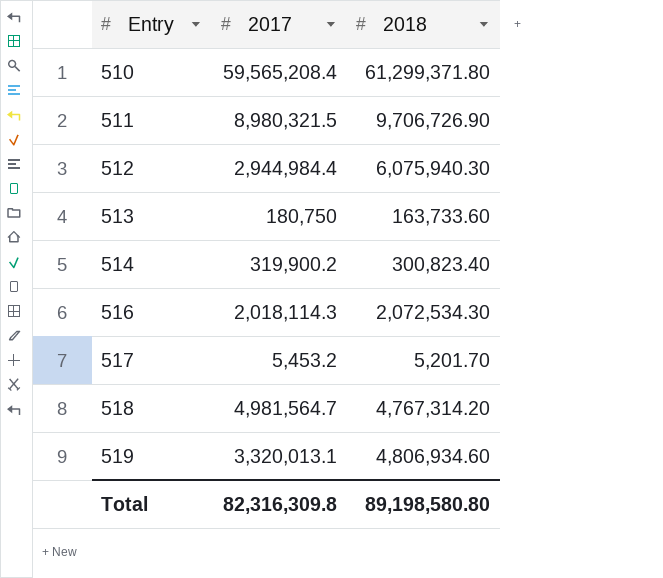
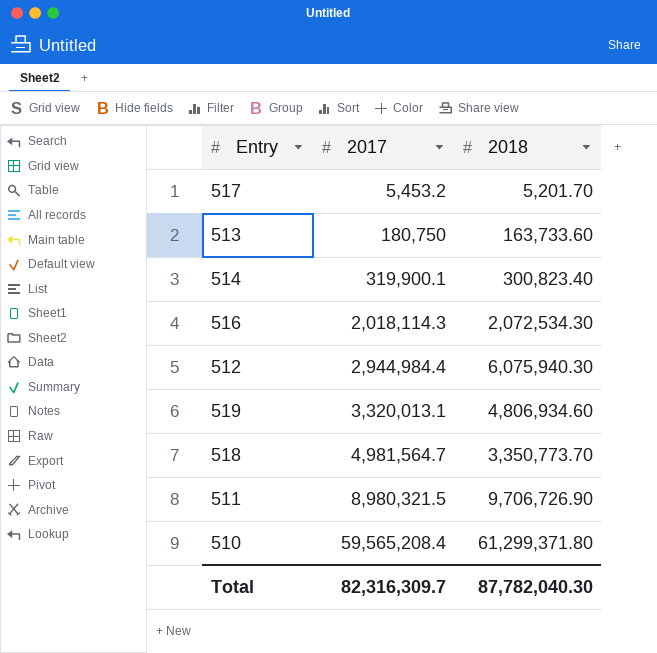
row order: Entry ascending -> 2017 ascending
514 | 2017: 319,900.2 -> 319,900.1
518 | 2018: 4,767,314.20 -> 3,350,773.70
Total | 2017: 82,316,309.8 -> 82,316,309.7
Total | 2018: 89,198,580.80 -> 87,782,040.30

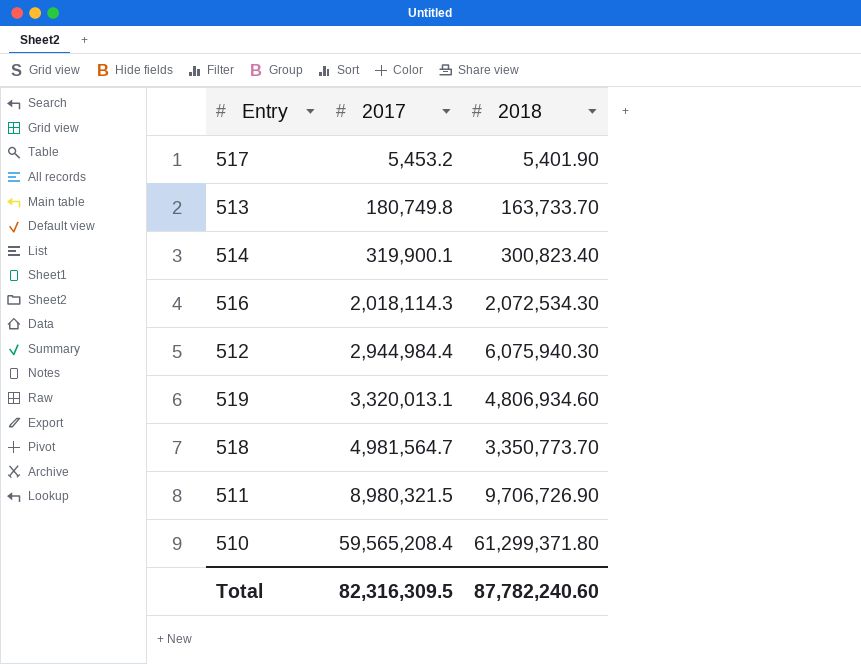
517 | 2018: 5,201.70 -> 5,401.90
513 | 2017: 180,750 -> 180,749.8
513 | 2018: 163,733.60 -> 163,733.70
Total | 2017: 82,316,309.7 -> 82,316,309.5
Total | 2018: 87,782,040.30 -> 87,782,240.60

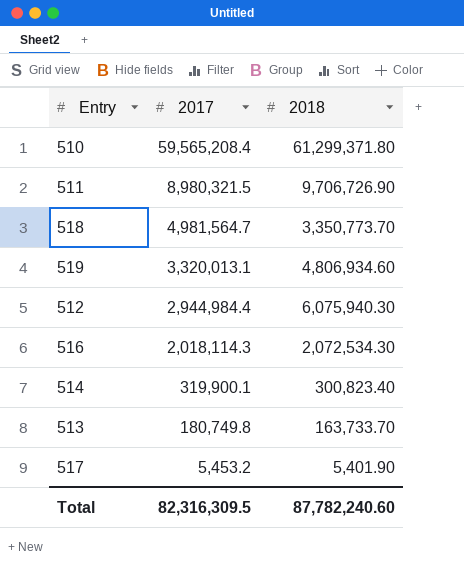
row order: 2017 ascending -> 2017 descending

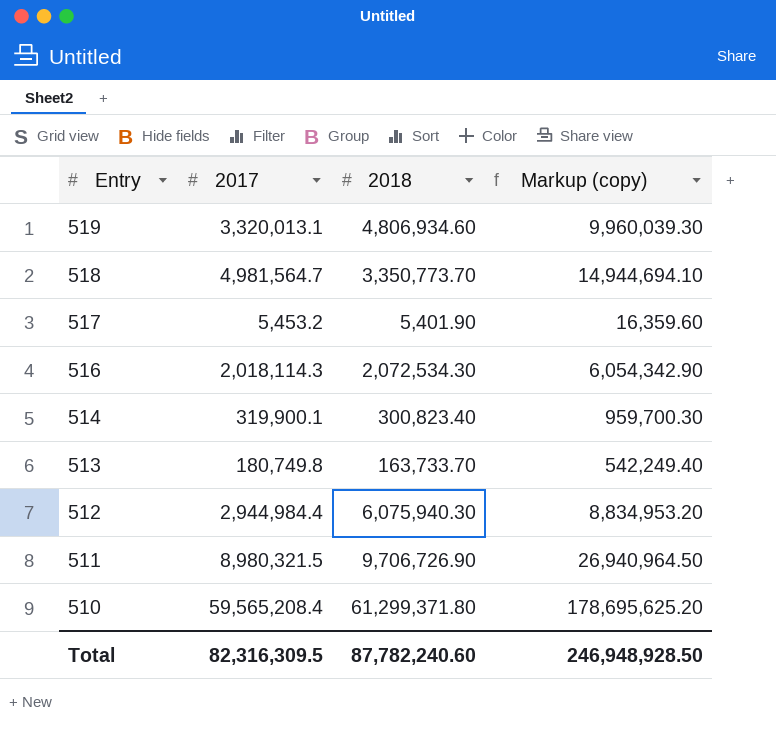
row order: 2017 descending -> Entry descending
column Markup (copy) | formula: none -> [2017] * 3

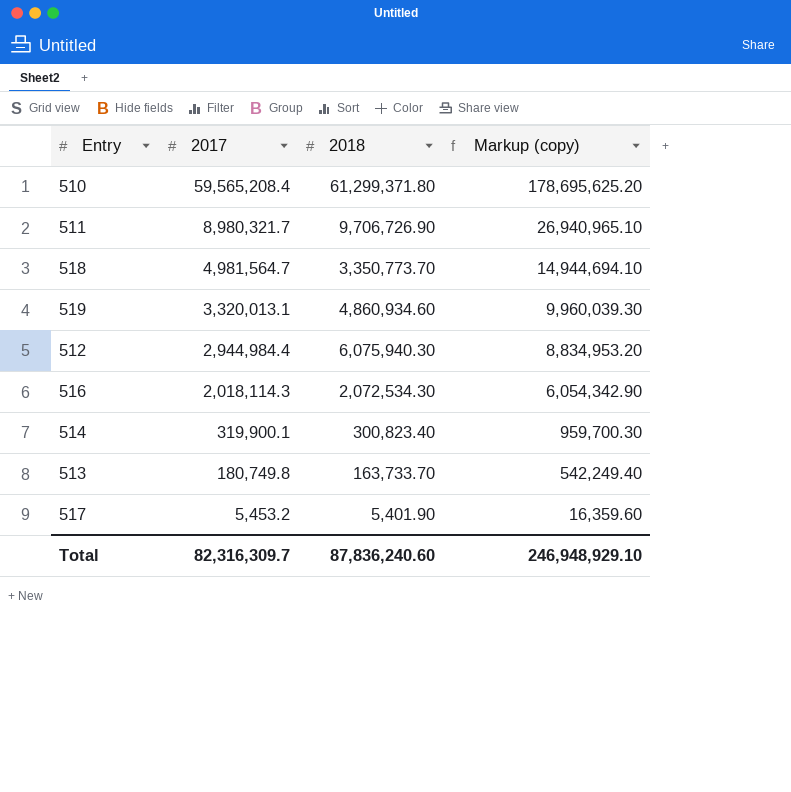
row order: Entry descending -> 2017 descending
511 | 2017: 8,980,321.5 -> 8,980,321.7
511 | Markup (copy): 26,940,964.50 -> 26,940,965.10
519 | 2018: 4,806,934.60 -> 4,860,934.60
Total | 2017: 82,316,309.5 -> 82,316,309.7
Total | 2018: 87,782,240.60 -> 87,836,240.60
Total | Markup (copy): 246,948,928.50 -> 246,948,929.10

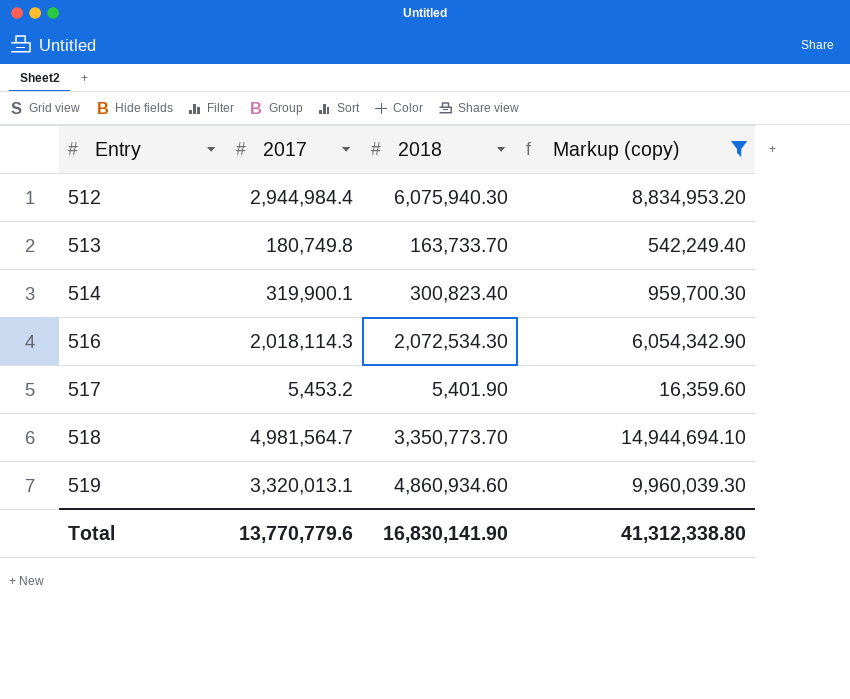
filter: none -> Markup (copy) <= 14,944,694.10
row order: 2017 descending -> Entry ascending
Total | 2017: 82,316,309.7 -> 13,770,779.6
Total | 2018: 87,836,240.60 -> 16,830,141.90
Total | Markup (copy): 246,948,929.10 -> 41,312,338.80

